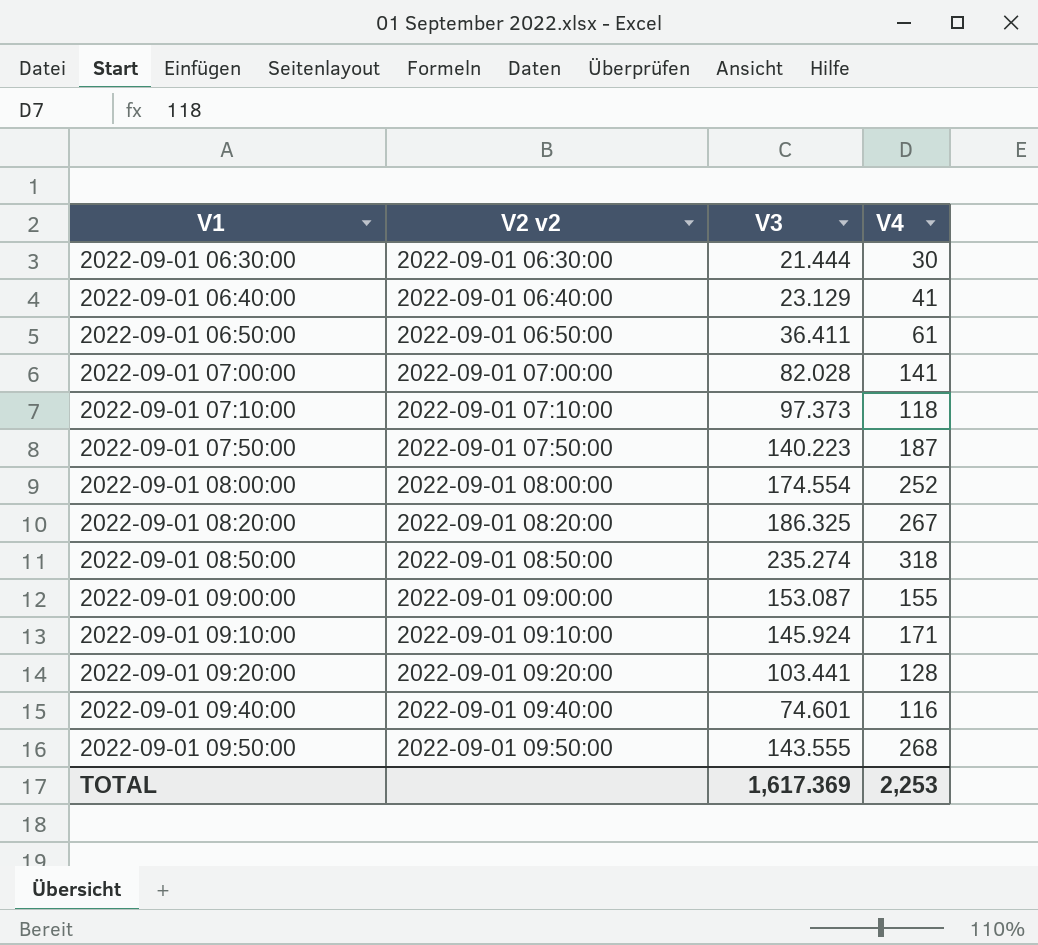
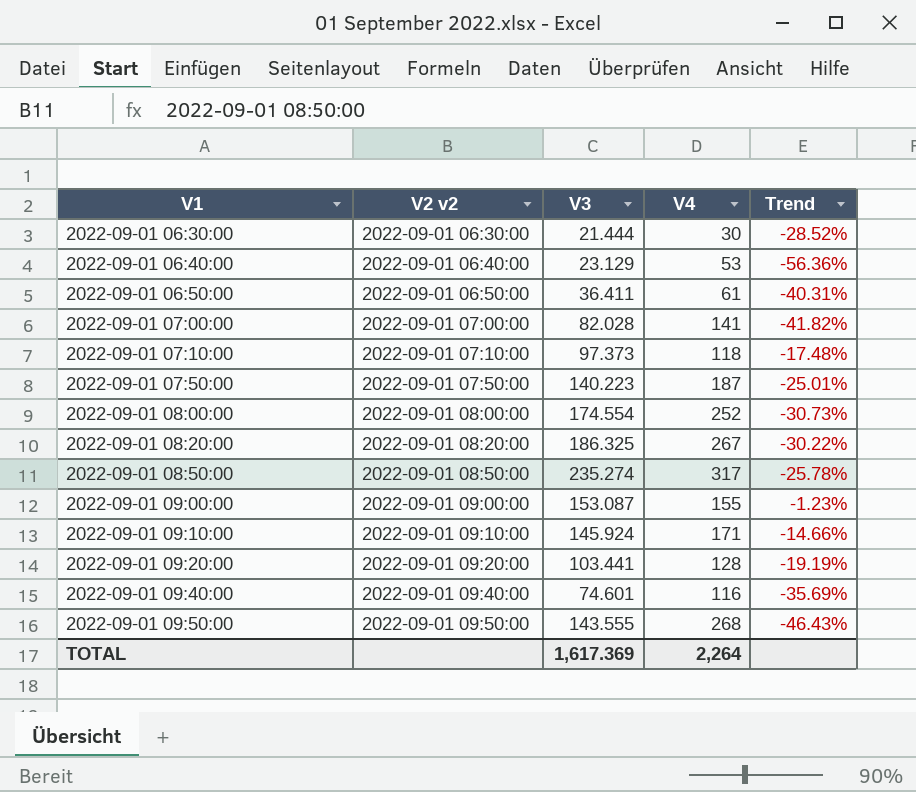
column Trend | formula: none -> ([V3] - [V4]) / [V4]
2022-09-01 06:40:00 | V4: 41 -> 53
2022-09-01 08:50:00 | V4: 318 -> 317
TOTAL | V4: 2,253 -> 2,264

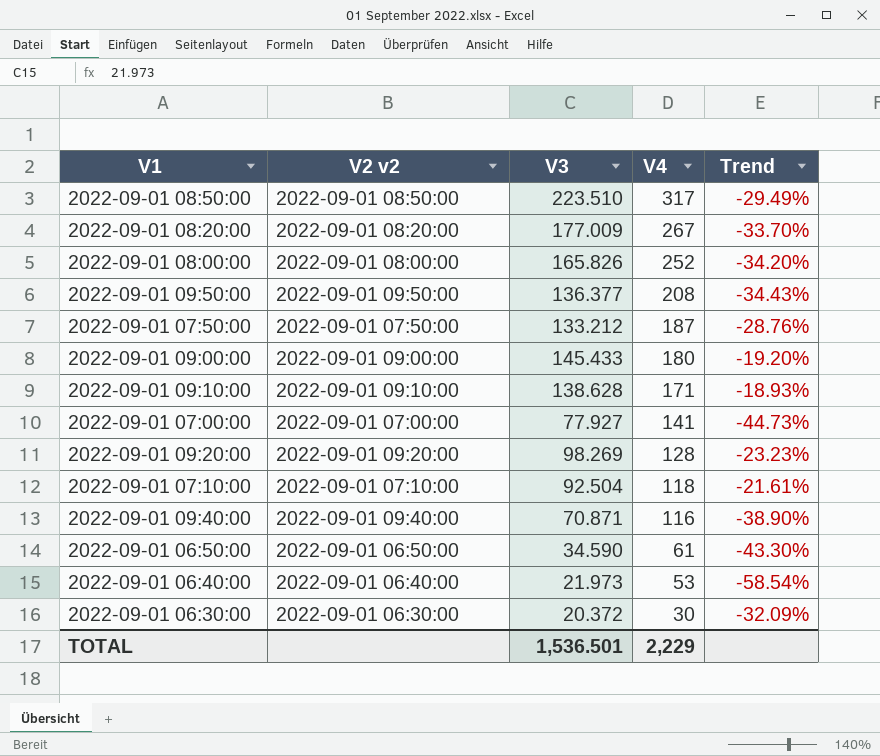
row order: V1 ascending -> V4 descending
2022-09-01 08:50:00 | V3: 235.274 -> 223.510
2022-09-01 08:50:00 | Trend: -25.78% -> -29.49%
2022-09-01 08:20:00 | V3: 186.325 -> 177.009
2022-09-01 08:20:00 | Trend: -30.22% -> -33.70%
2022-09-01 08:00:00 | V3: 174.554 -> 165.826
2022-09-01 08:00:00 | Trend: -30.73% -> -34.20%
2022-09-01 09:50:00 | V3: 143.555 -> 136.377
2022-09-01 09:50:00 | V4: 268 -> 208
2022-09-01 09:50:00 | Trend: -46.43% -> -34.43%
2022-09-01 07:50:00 | V3: 140.223 -> 133.212
2022-09-01 07:50:00 | Trend: -25.01% -> -28.76%
2022-09-01 09:00:00 | V3: 153.087 -> 145.433
2022-09-01 09:00:00 | V4: 155 -> 180
2022-09-01 09:00:00 | Trend: -1.23% -> -19.20%
2022-09-01 09:10:00 | V3: 145.924 -> 138.628
2022-09-01 09:10:00 | Trend: -14.66% -> -18.93%
2022-09-01 07:00:00 | V3: 82.028 -> 77.927
2022-09-01 07:00:00 | Trend: -41.82% -> -44.73%
2022-09-01 09:20:00 | V3: 103.441 -> 98.269
2022-09-01 09:20:00 | Trend: -19.19% -> -23.23%
2022-09-01 07:10:00 | V3: 97.373 -> 92.504
2022-09-01 07:10:00 | Trend: -17.48% -> -21.61%
2022-09-01 09:40:00 | V3: 74.601 -> 70.871
2022-09-01 09:40:00 | Trend: -35.69% -> -38.90%
2022-09-01 06:50:00 | V3: 36.411 -> 34.590
2022-09-01 06:50:00 | Trend: -40.31% -> -43.30%
2022-09-01 06:40:00 | V3: 23.129 -> 21.973
2022-09-01 06:40:00 | Trend: -56.36% -> -58.54%
2022-09-01 06:30:00 | V3: 21.444 -> 20.372
2022-09-01 06:30:00 | Trend: -28.52% -> -32.09%
TOTAL | V3: 1,617.369 -> 1,536.501
TOTAL | V4: 2,264 -> 2,229

